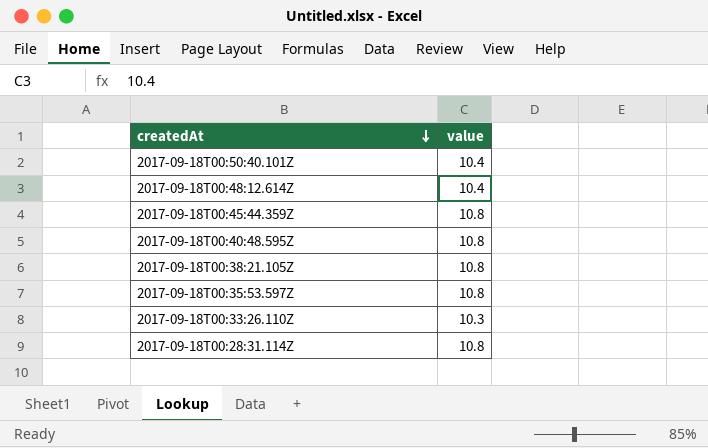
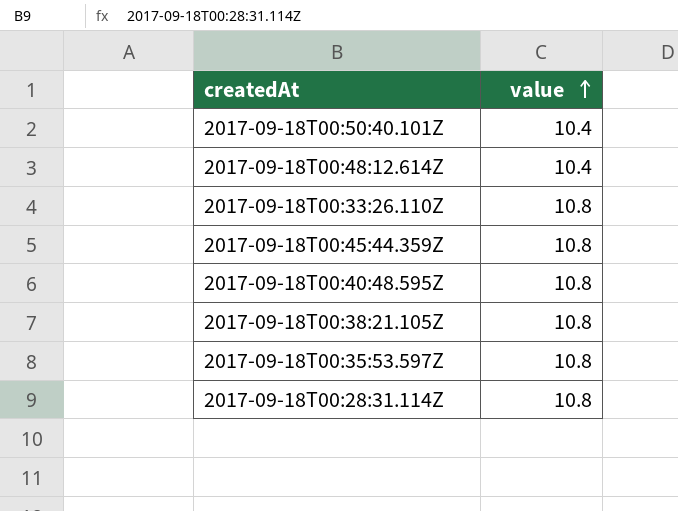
row order: createdAt descending -> value ascending
2017-09-18T00:33:26.110Z | value: 10.3 -> 10.8

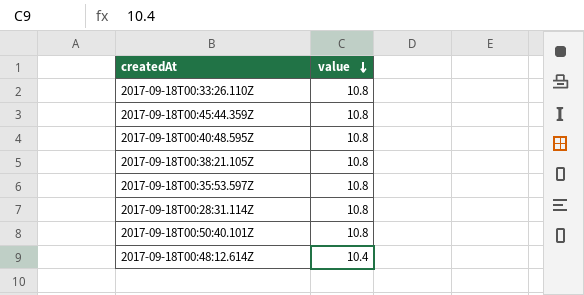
row order: value ascending -> value descending
2017-09-18T00:50:40.101Z | value: 10.4 -> 10.8

